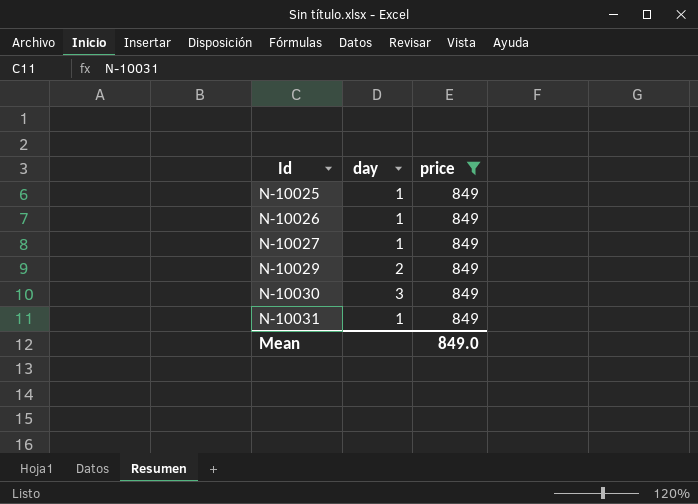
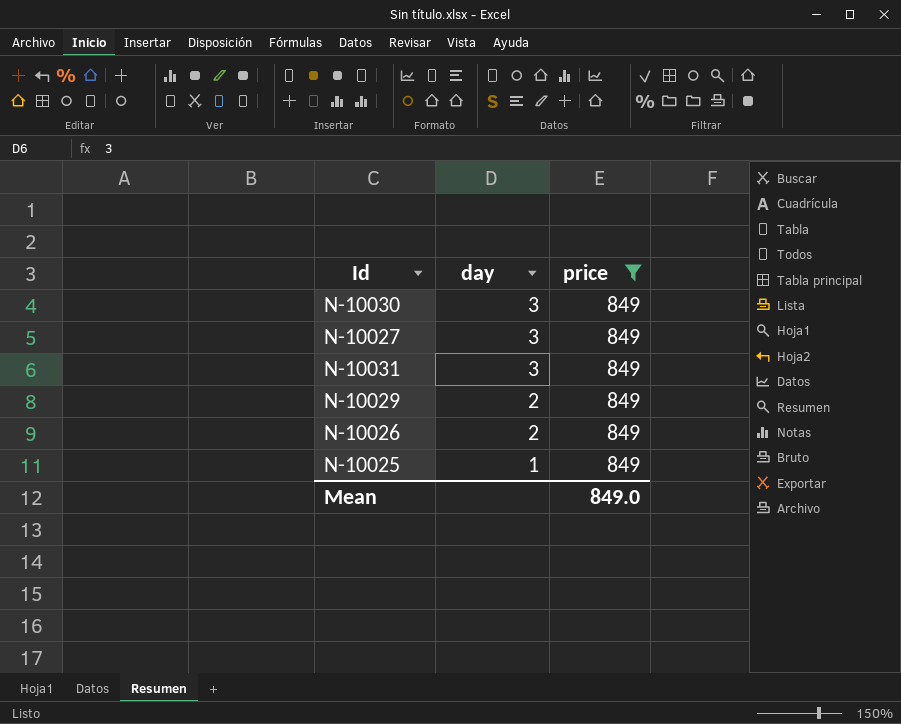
row order: Id ascending -> day descending
N-10027 | day: 1 -> 3
N-10031 | day: 1 -> 3
N-10026 | day: 1 -> 2

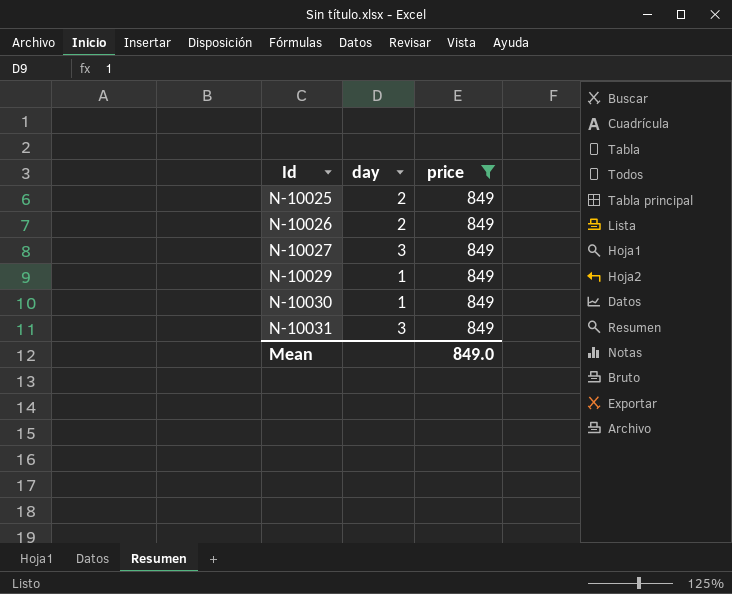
row order: day descending -> Id ascending
N-10025 | day: 1 -> 2
N-10029 | day: 2 -> 1
N-10030 | day: 3 -> 1

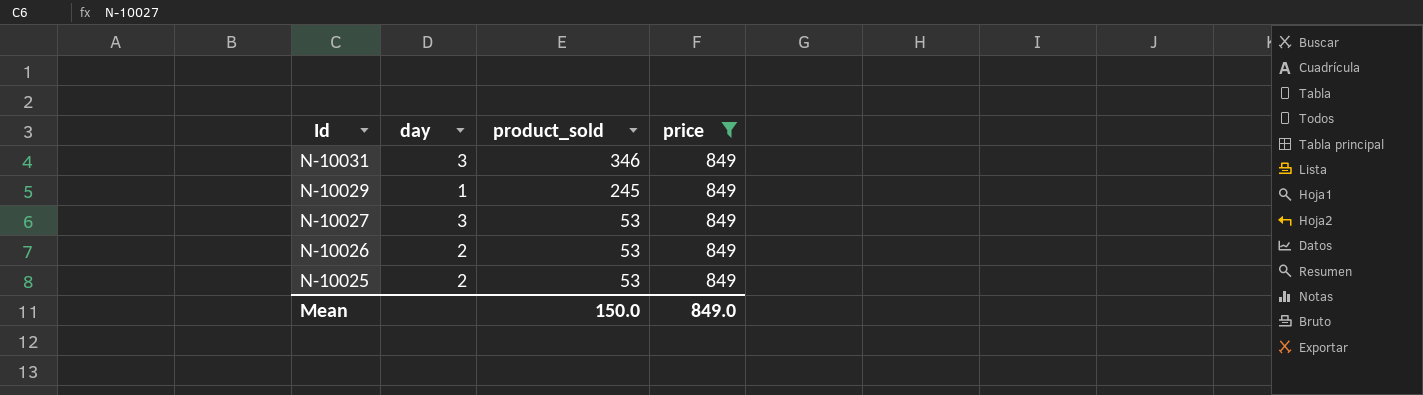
row order: Id ascending -> Id descending
column product_sold | position: none -> 3
row N-10030: 1 | 849 -> none

